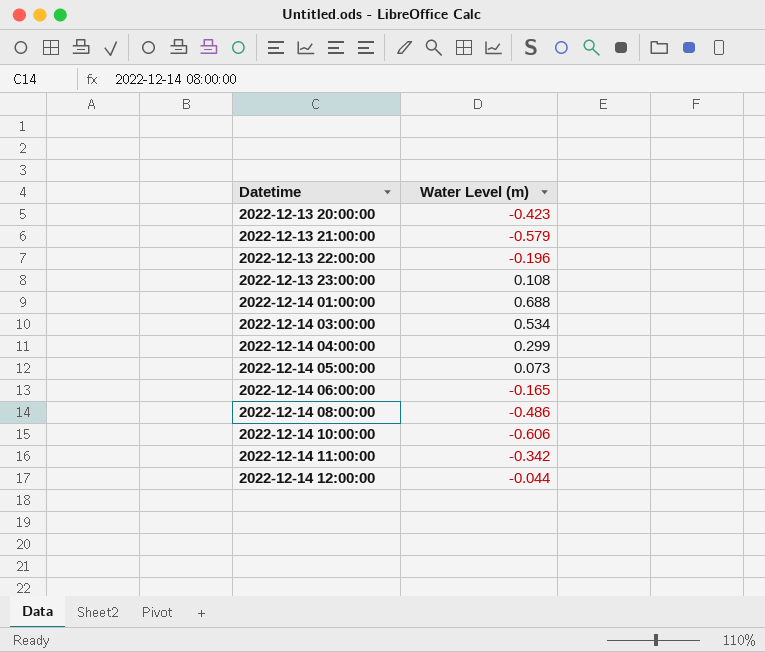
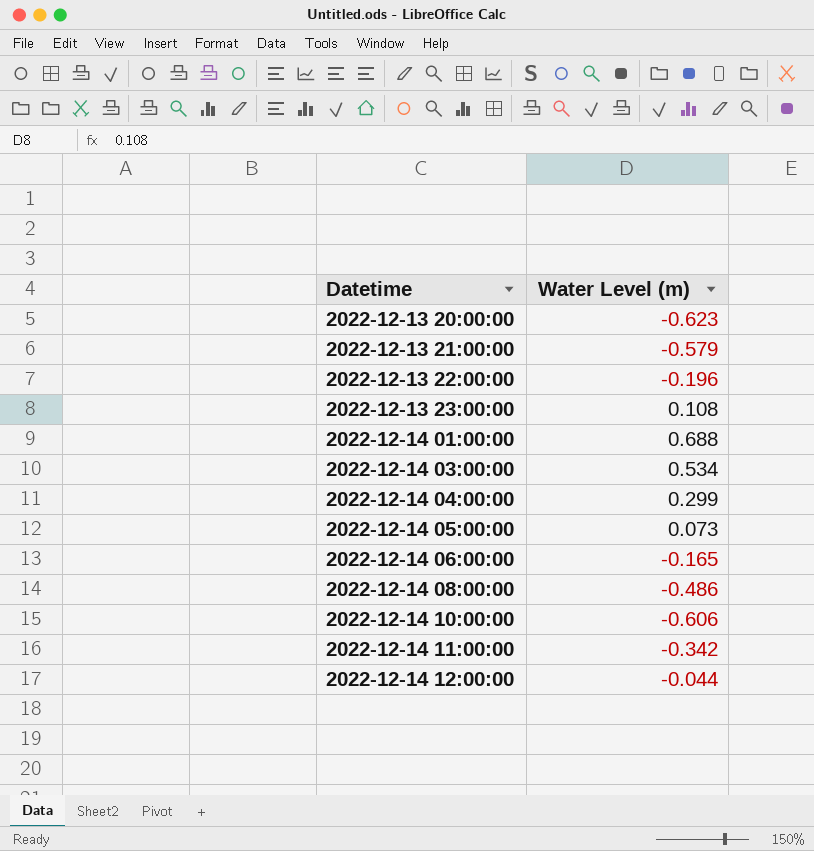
2022-12-13 20:00:00 | Water Level (m): -0.423 -> -0.623

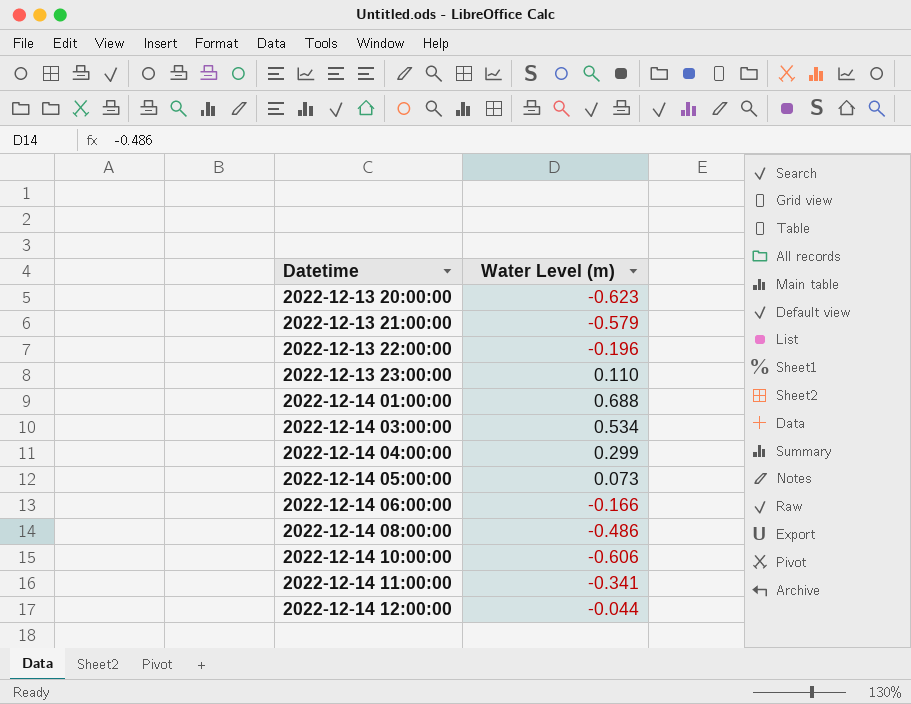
2022-12-13 23:00:00 | Water Level (m): 0.108 -> 0.110
2022-12-14 06:00:00 | Water Level (m): -0.165 -> -0.166
2022-12-14 11:00:00 | Water Level (m): -0.342 -> -0.341

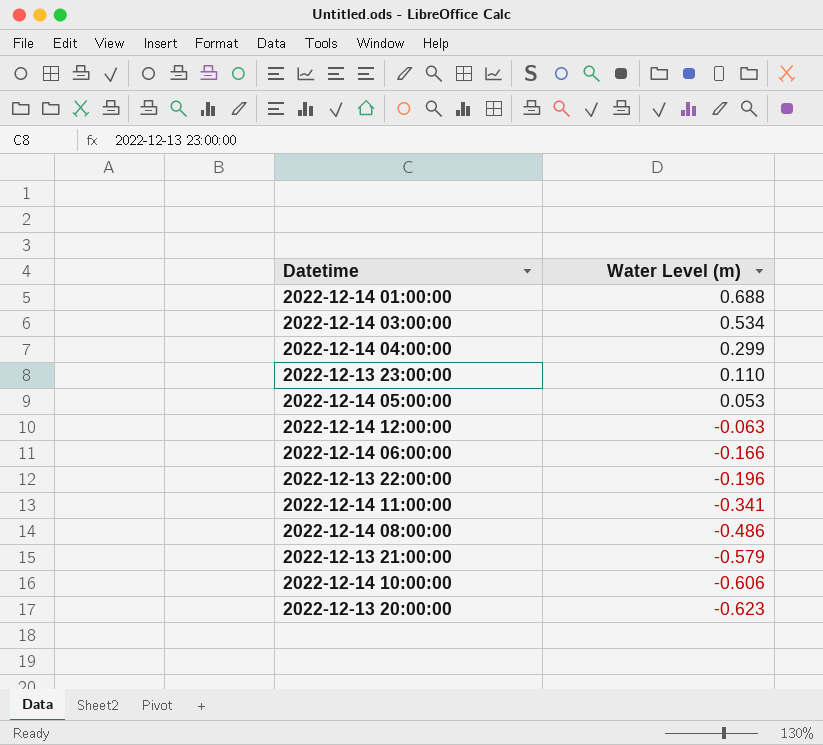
row order: Datetime ascending -> Water Level (m) descending
2022-12-14 05:00:00 | Water Level (m): 0.073 -> 0.053
2022-12-14 12:00:00 | Water Level (m): -0.044 -> -0.063

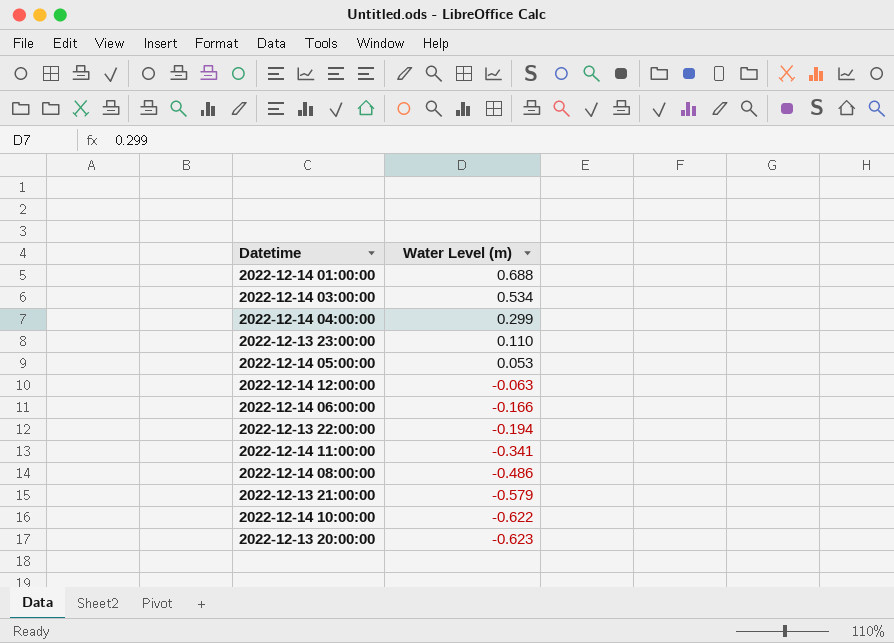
2022-12-13 22:00:00 | Water Level (m): -0.196 -> -0.194
2022-12-14 10:00:00 | Water Level (m): -0.606 -> -0.622

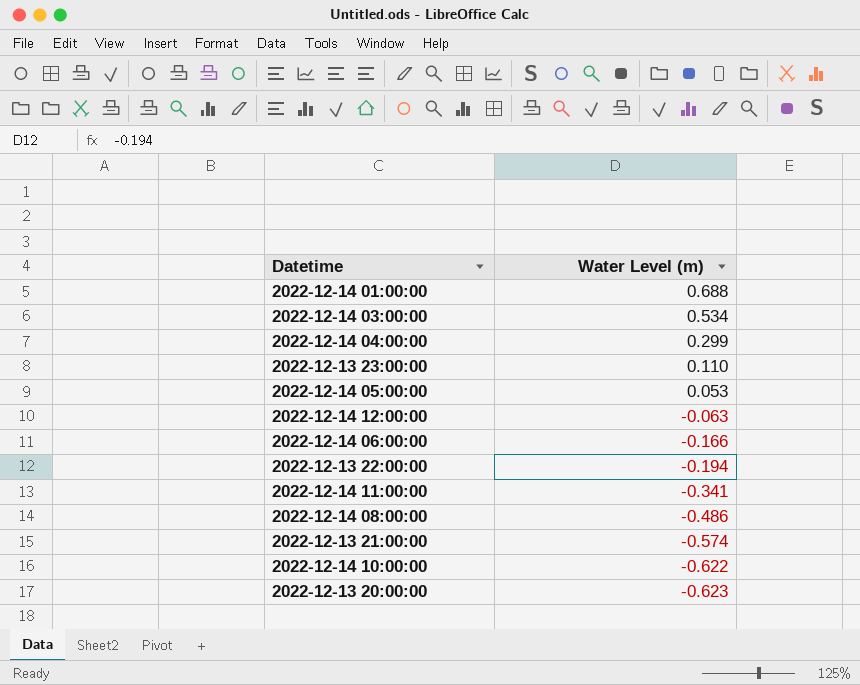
2022-12-13 21:00:00 | Water Level (m): -0.579 -> -0.574

